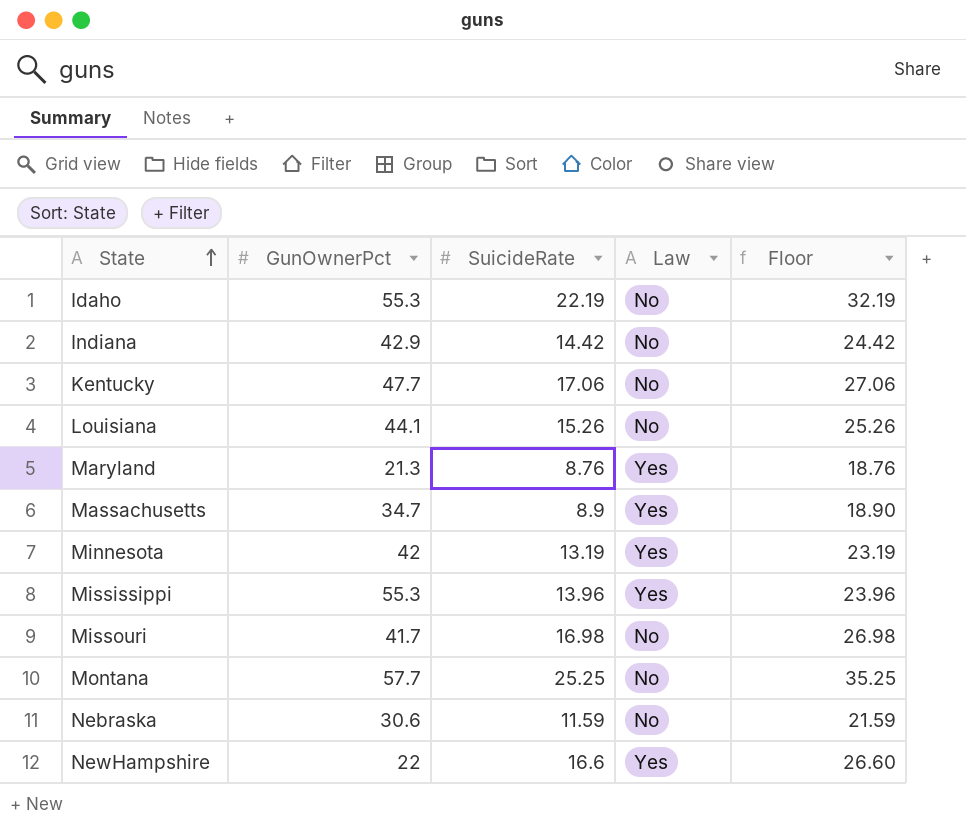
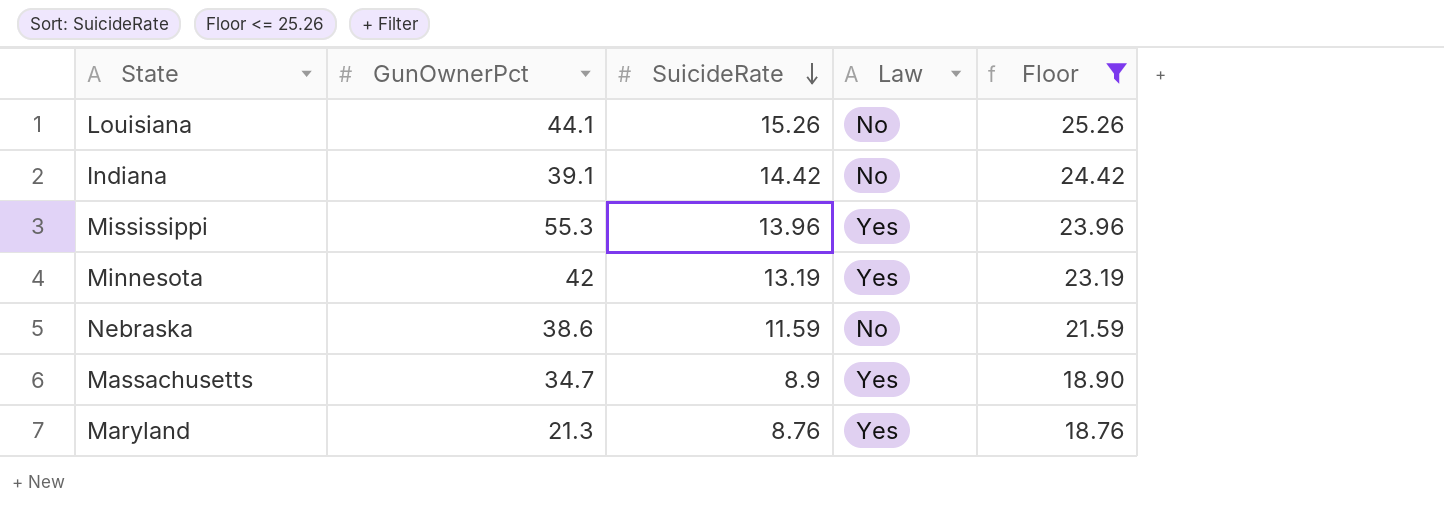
filter: none -> Floor <= 25.26
row order: State ascending -> SuicideRate descending
Indiana | GunOwnerPct: 42.9 -> 39.1
Nebraska | GunOwnerPct: 30.6 -> 38.6

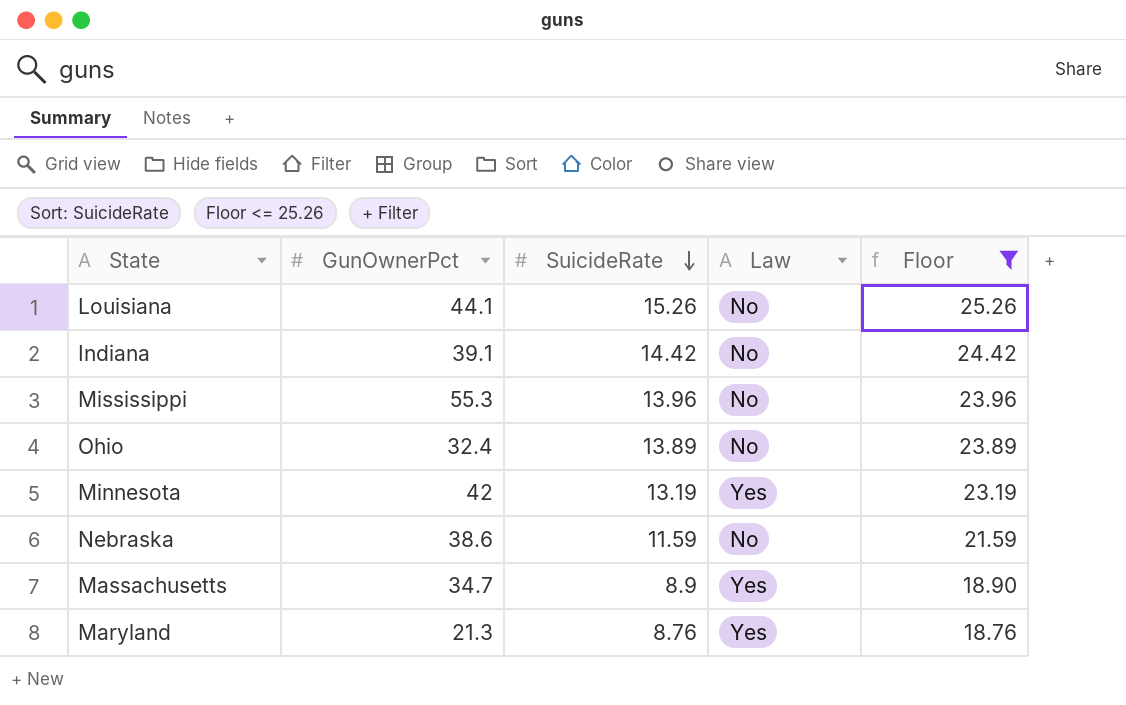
Mississippi | Law: Yes -> No
row Ohio: none -> 32.4 | 13.89 | No | 23.89

